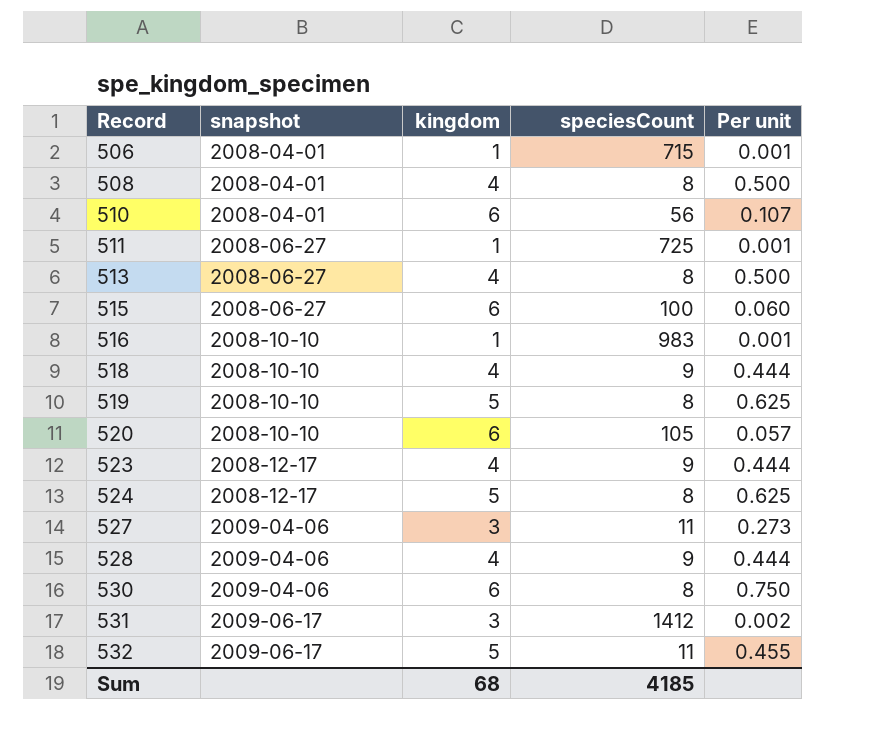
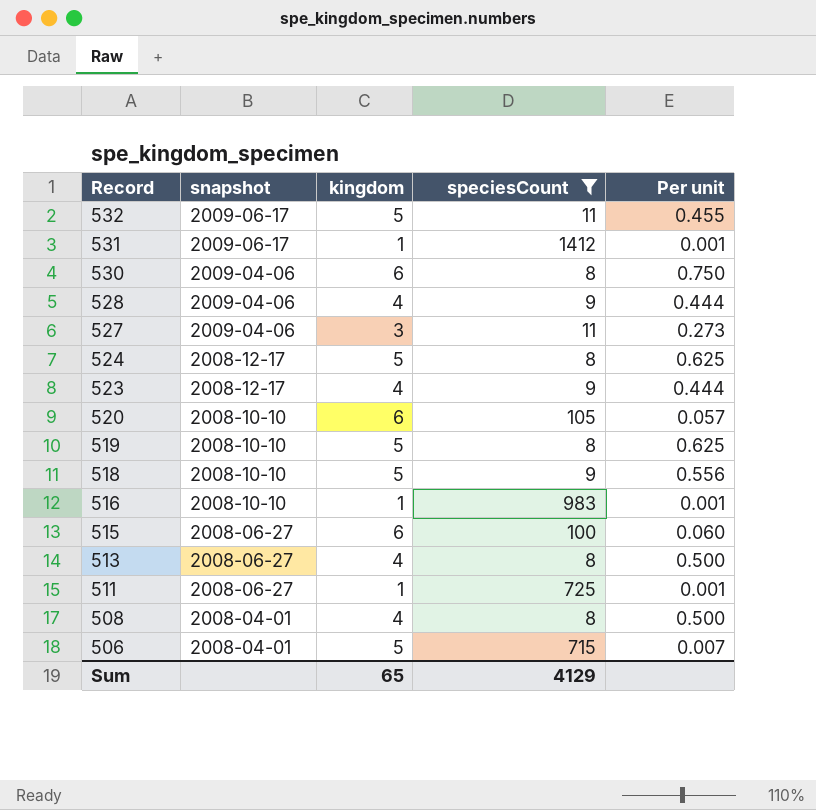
filter: none -> speciesCount != 56
row order: Record ascending -> Record descending
531 | kingdom: 3 -> 1
531 | Per unit: 0.002 -> 0.001
518 | kingdom: 4 -> 5
518 | Per unit: 0.444 -> 0.556
506 | kingdom: 1 -> 5
506 | Per unit: 0.001 -> 0.007
Sum | kingdom: 68 -> 65
Sum | speciesCount: 4185 -> 4129

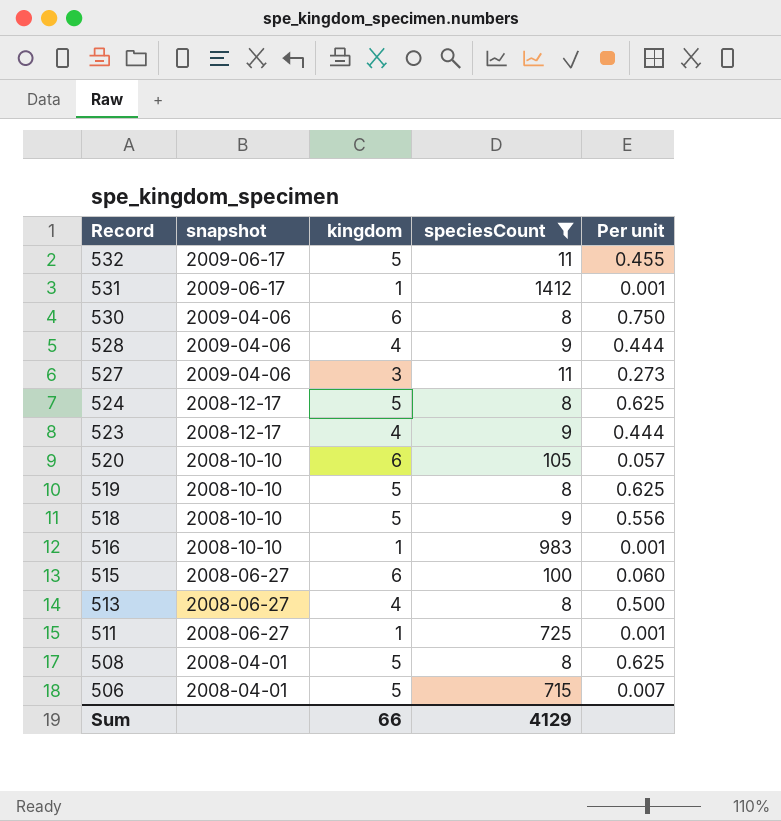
508 | kingdom: 4 -> 5
508 | Per unit: 0.500 -> 0.625
Sum | kingdom: 65 -> 66

